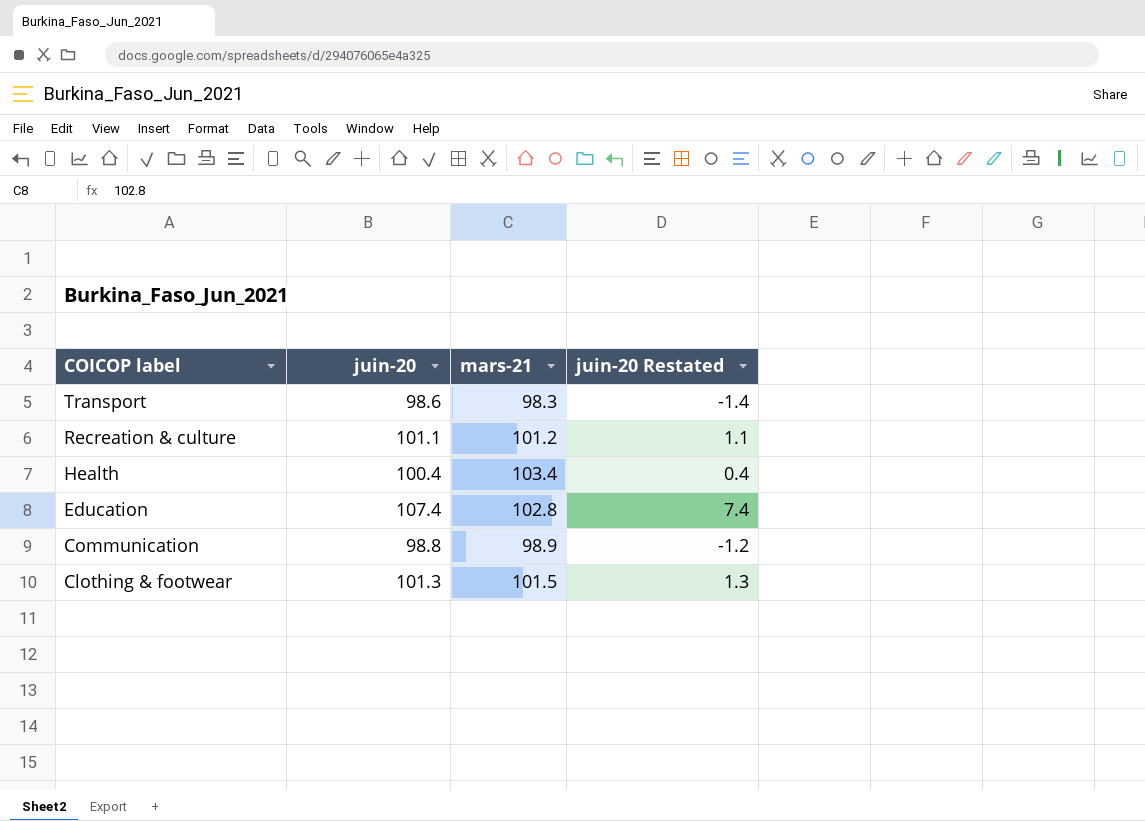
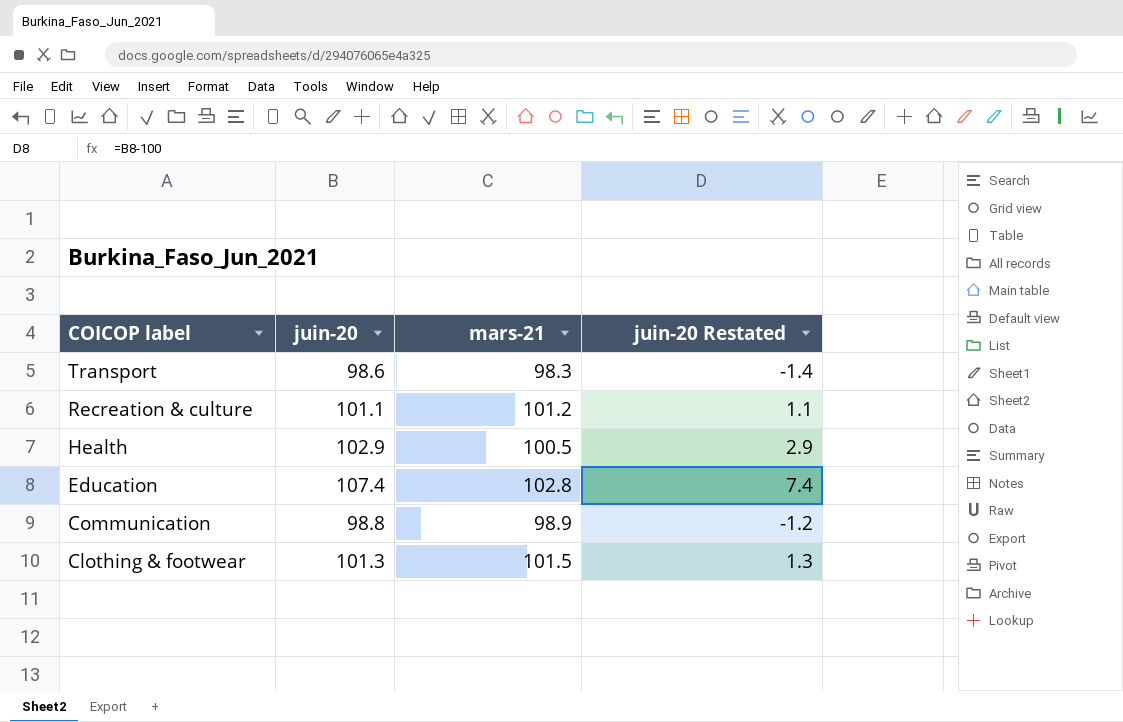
Health | juin-20: 100.4 -> 102.9
Health | mars-21: 103.4 -> 100.5
Health | juin-20 Restated: 0.4 -> 2.9

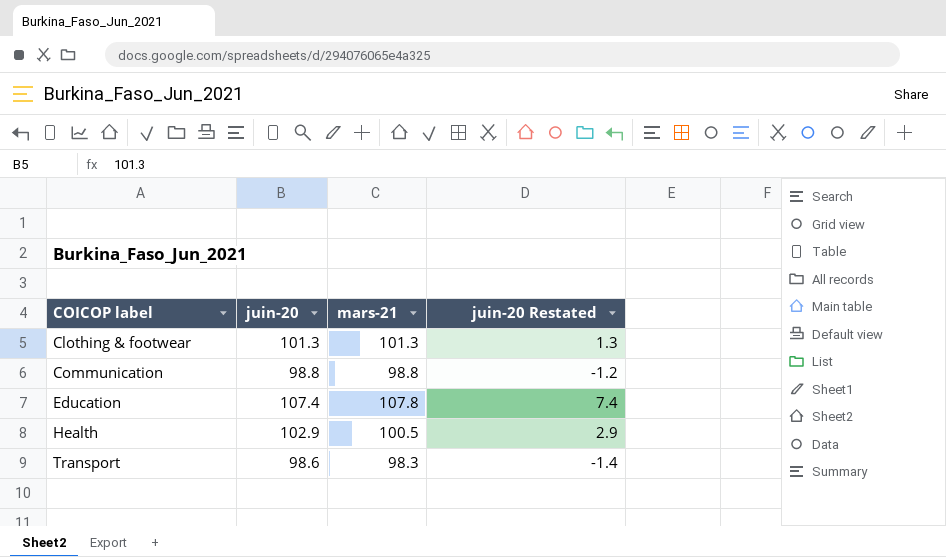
row order: COICOP label descending -> COICOP label ascending
row Recreation & culture: 101.1 | 101.2 | 1.1 -> none
Clothing & footwear | mars-21: 101.5 -> 101.3
Communication | mars-21: 98.9 -> 98.8
Education | mars-21: 102.8 -> 107.8

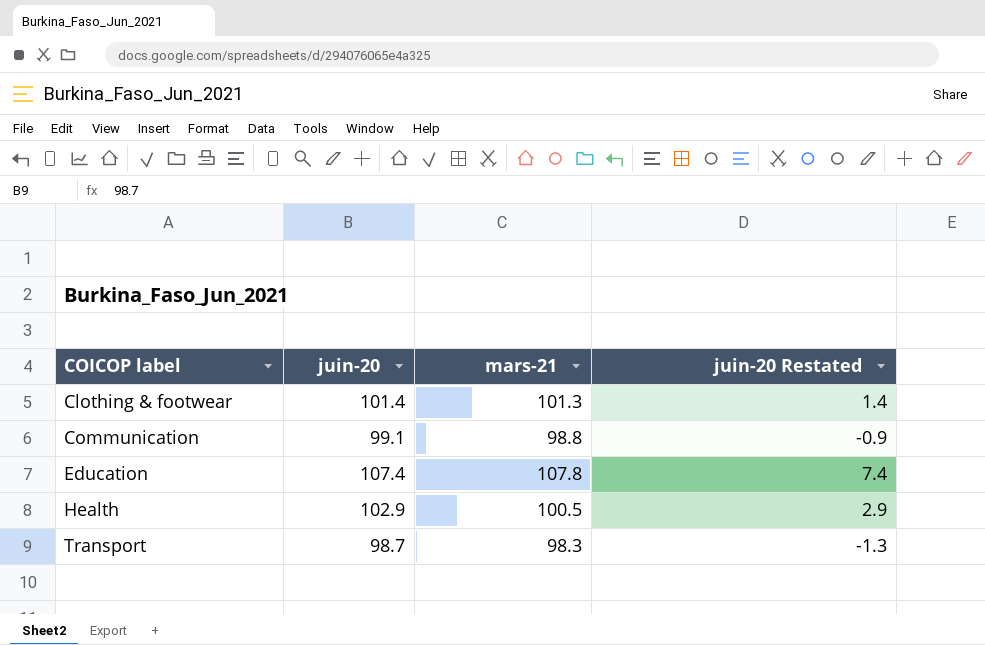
Clothing & footwear | juin-20: 101.3 -> 101.4
Clothing & footwear | juin-20 Restated: 1.3 -> 1.4
Communication | juin-20: 98.8 -> 99.1
Communication | juin-20 Restated: -1.2 -> -0.9
Transport | juin-20: 98.6 -> 98.7
Transport | juin-20 Restated: -1.4 -> -1.3

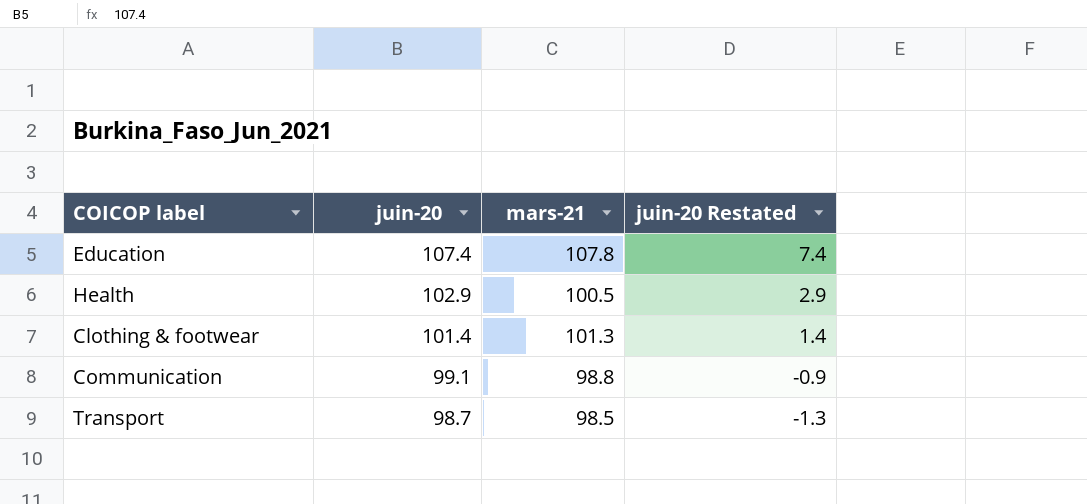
row order: COICOP label ascending -> juin-20 descending
Transport | mars-21: 98.3 -> 98.5

